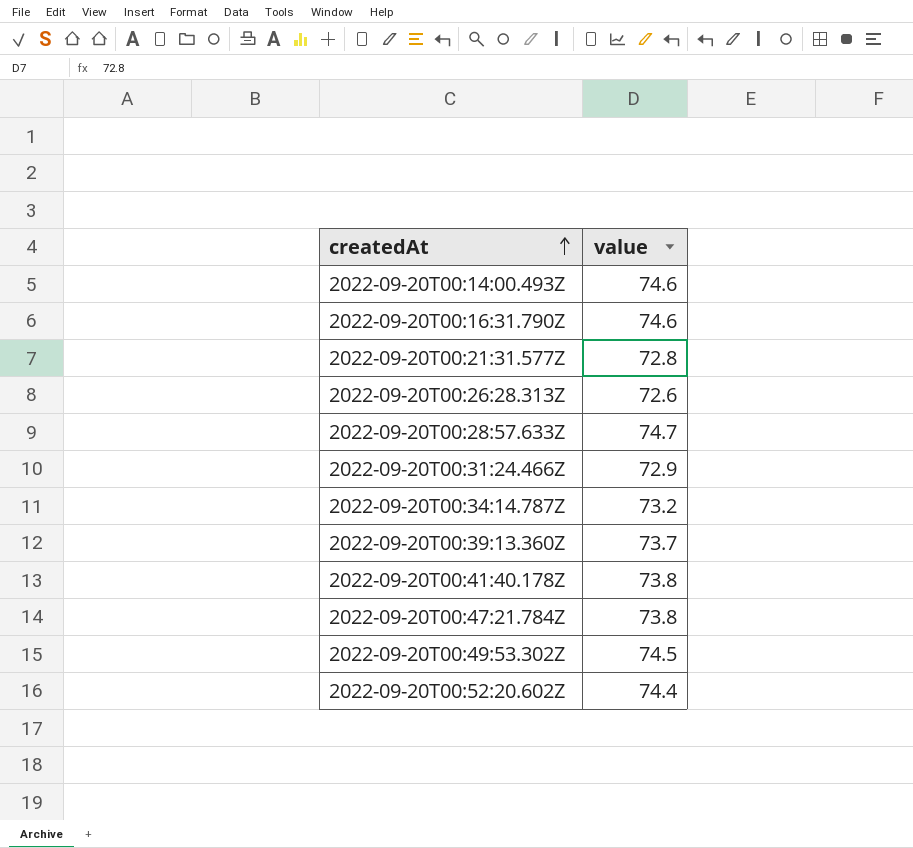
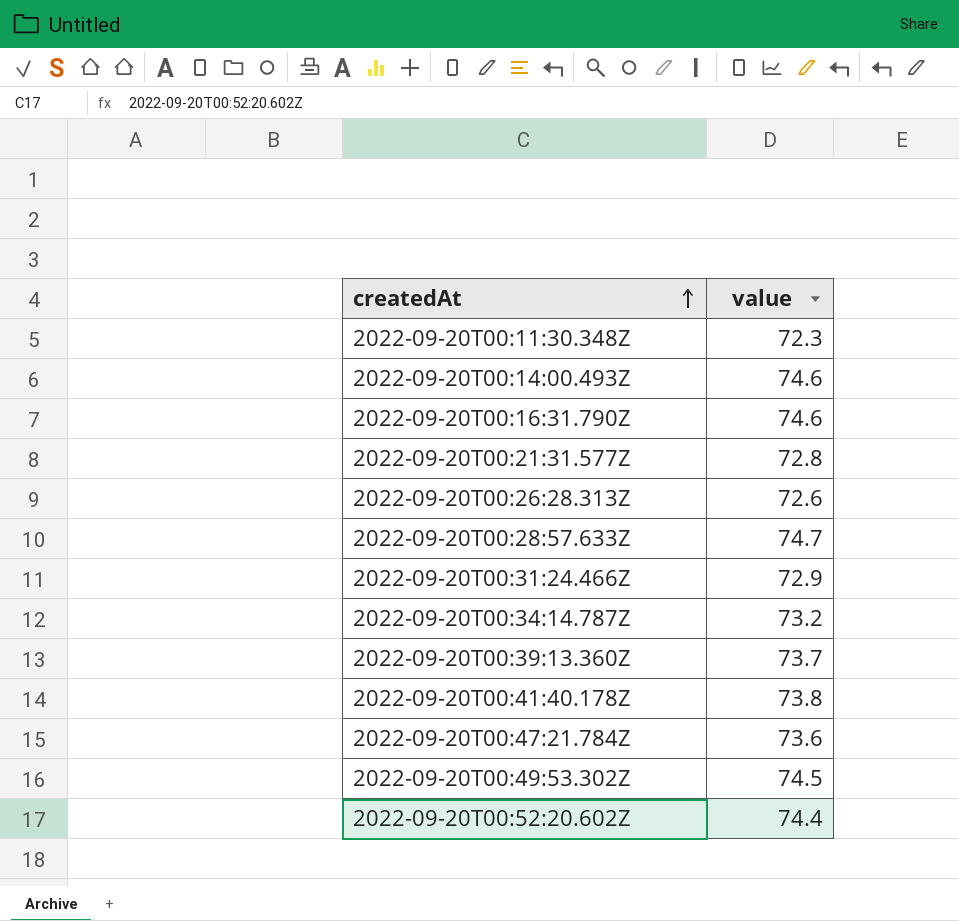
row 2022-09-20T00:11:30.348Z: none -> 72.3
2022-09-20T00:47:21.784Z | value: 73.8 -> 73.6

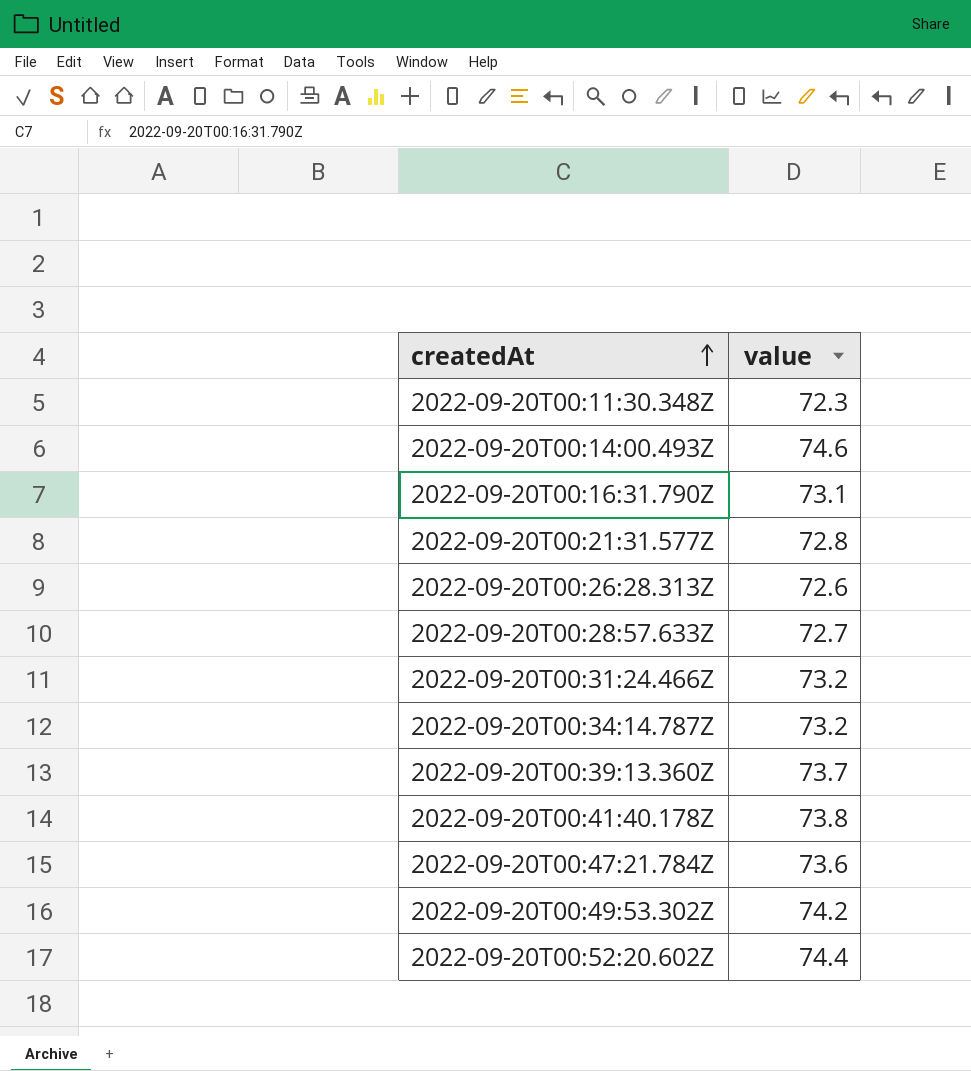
2022-09-20T00:16:31.790Z | value: 74.6 -> 73.1
2022-09-20T00:28:57.633Z | value: 74.7 -> 72.7
2022-09-20T00:31:24.466Z | value: 72.9 -> 73.2
2022-09-20T00:49:53.302Z | value: 74.5 -> 74.2

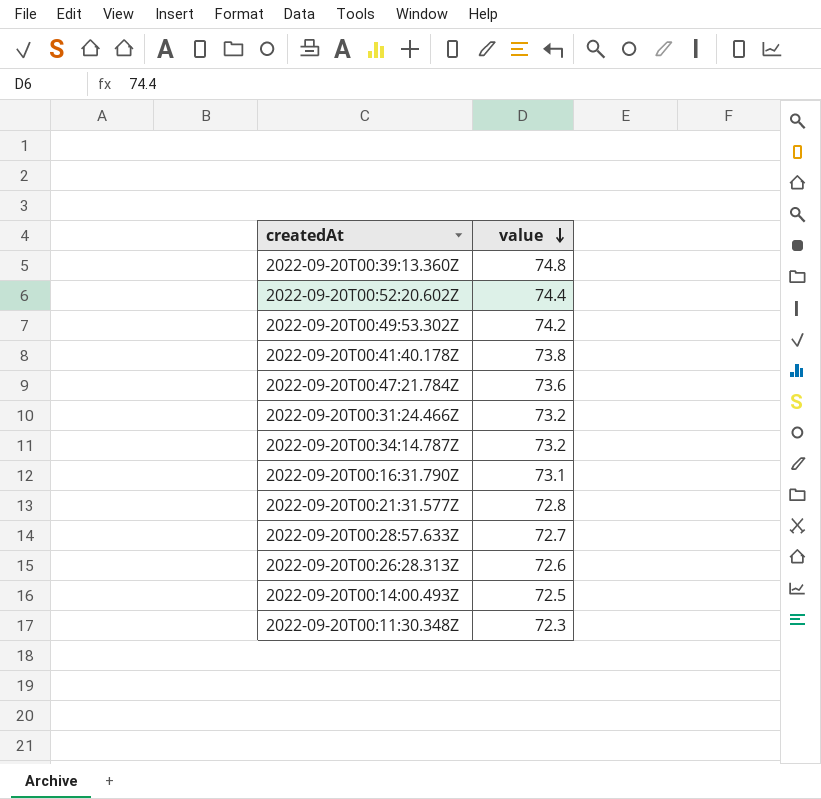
row order: createdAt ascending -> value descending
2022-09-20T00:39:13.360Z | value: 73.7 -> 74.8
2022-09-20T00:14:00.493Z | value: 74.6 -> 72.5

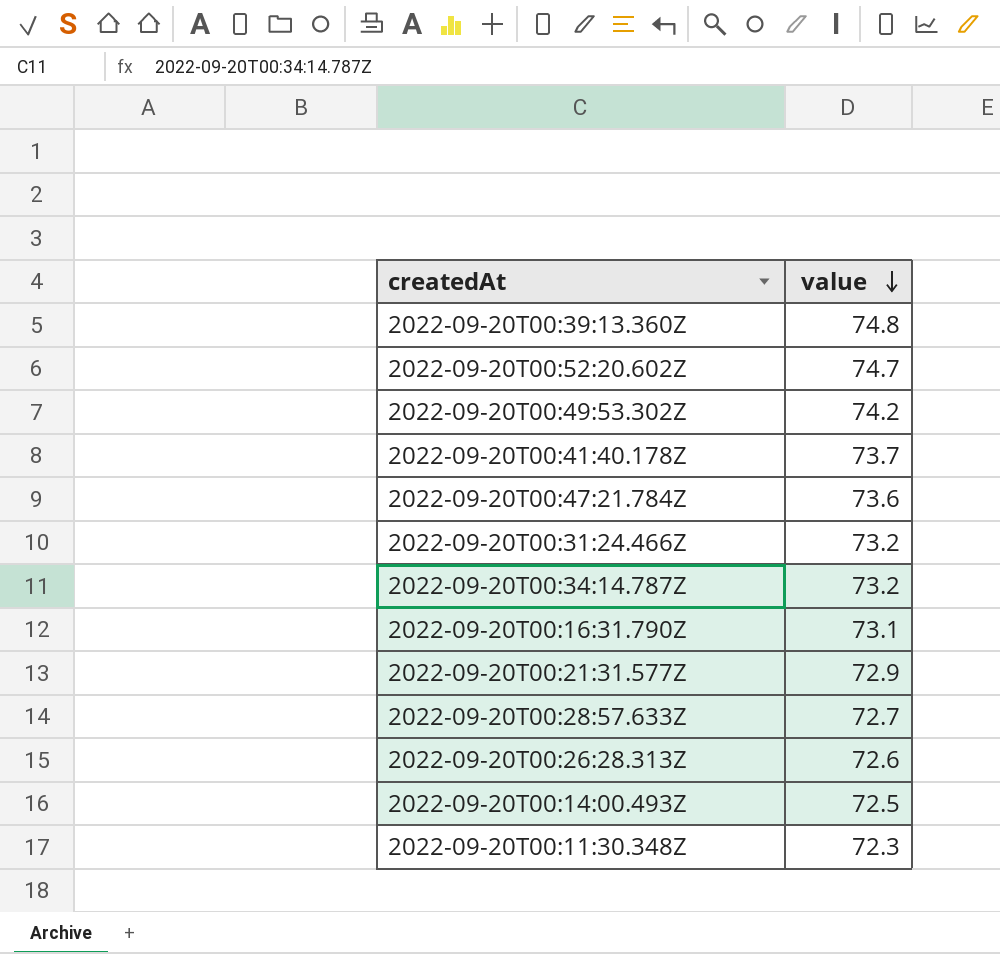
2022-09-20T00:52:20.602Z | value: 74.4 -> 74.7
2022-09-20T00:41:40.178Z | value: 73.8 -> 73.7
2022-09-20T00:21:31.577Z | value: 72.8 -> 72.9

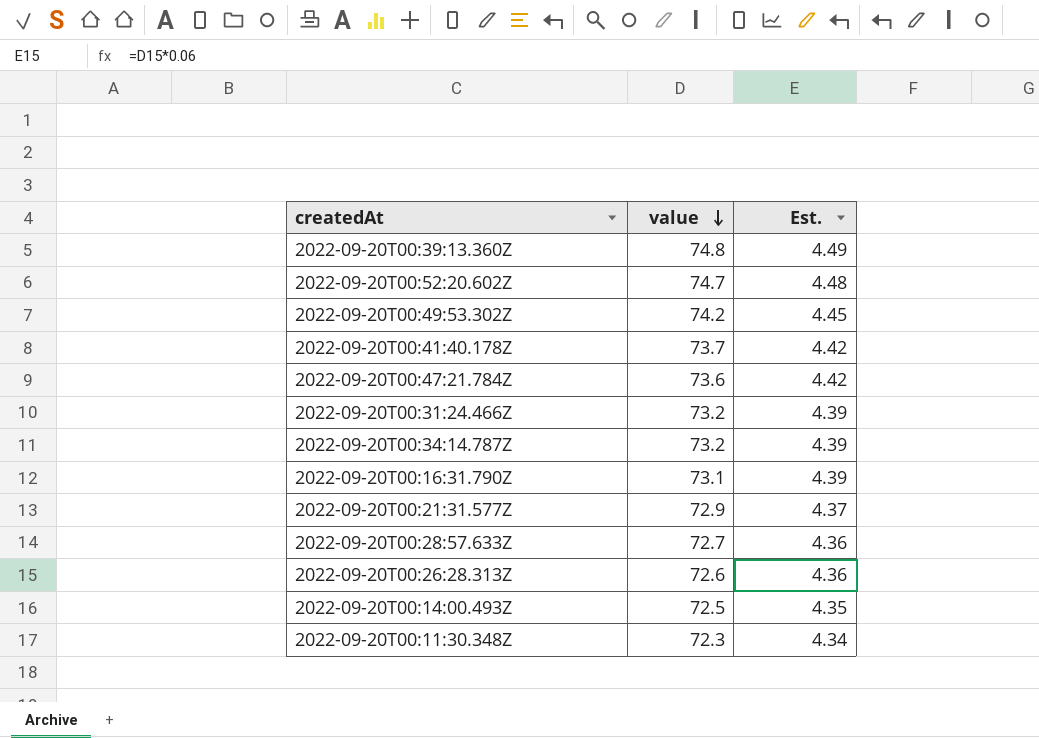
column Est. | formula: none -> [value] * 0.06

